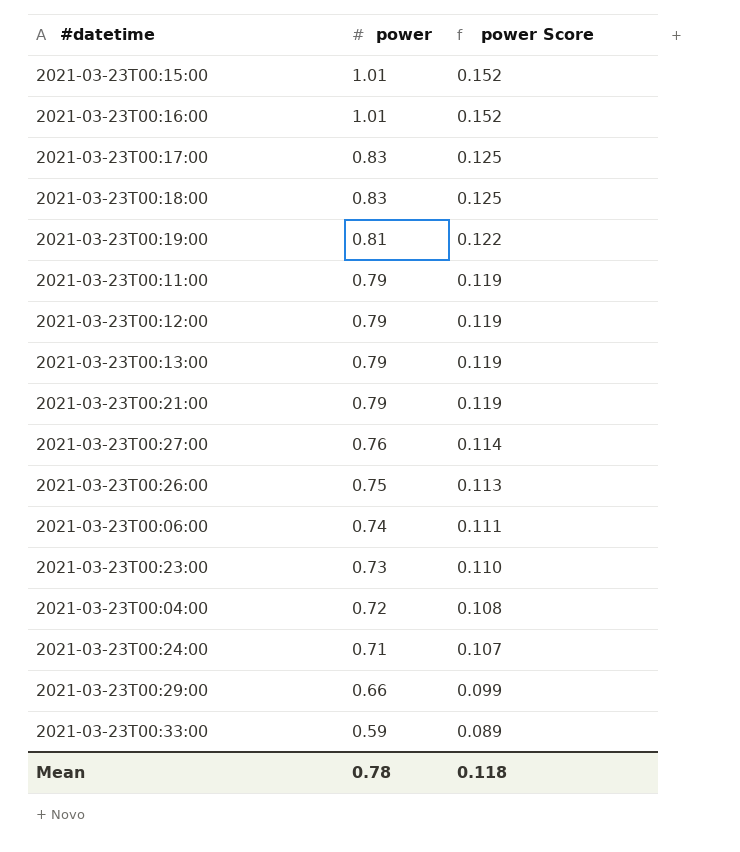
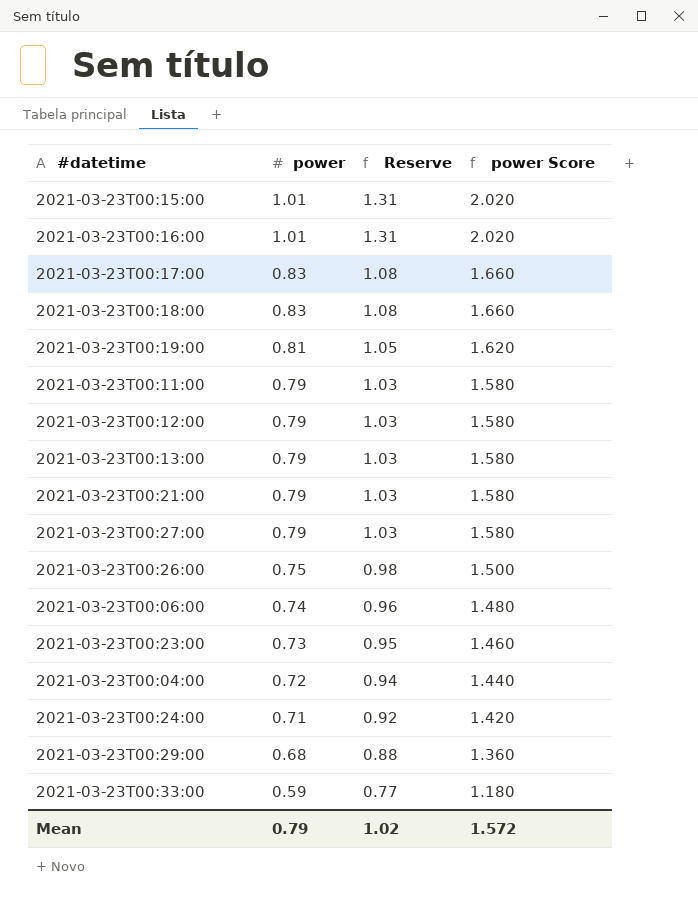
column Reserve | formula: none -> [power] * 1.3
column power Score | formula: [power] * 0.15 -> [power] * 2
2021-03-23T00:27:00 | power: 0.76 -> 0.79
2021-03-23T00:29:00 | power: 0.66 -> 0.68
Mean | power: 0.78 -> 0.79
Mean | power Score: 0.118 -> 1.572

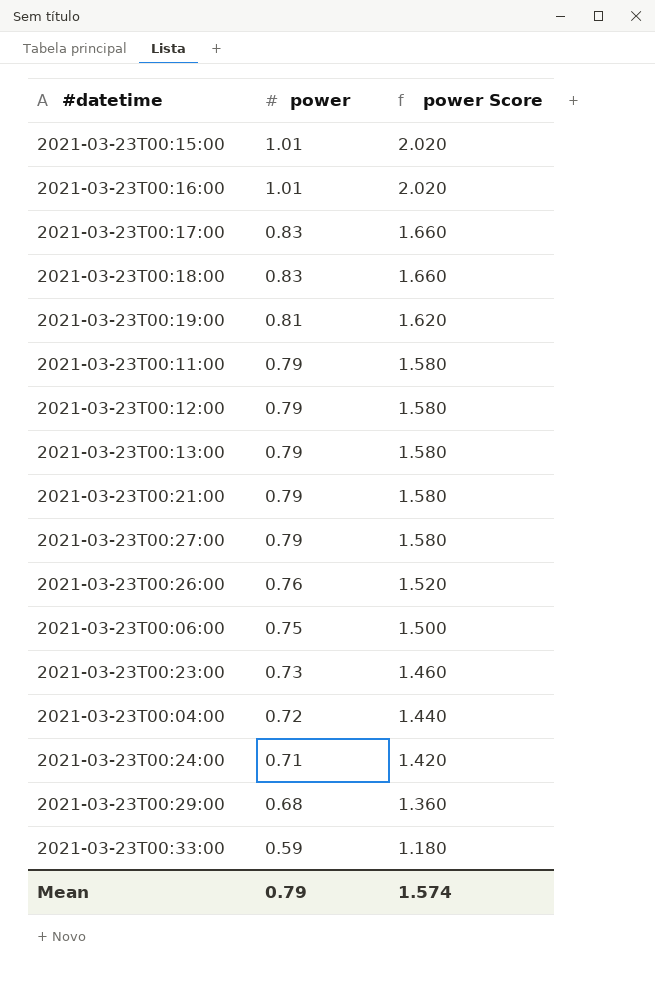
column Reserve | formula: [power] * 1.3 -> none
2021-03-23T00:26:00 | power: 0.75 -> 0.76
2021-03-23T00:26:00 | power Score: 1.500 -> 1.520
2021-03-23T00:06:00 | power: 0.74 -> 0.75
2021-03-23T00:06:00 | power Score: 1.480 -> 1.500
Mean | power Score: 1.572 -> 1.574

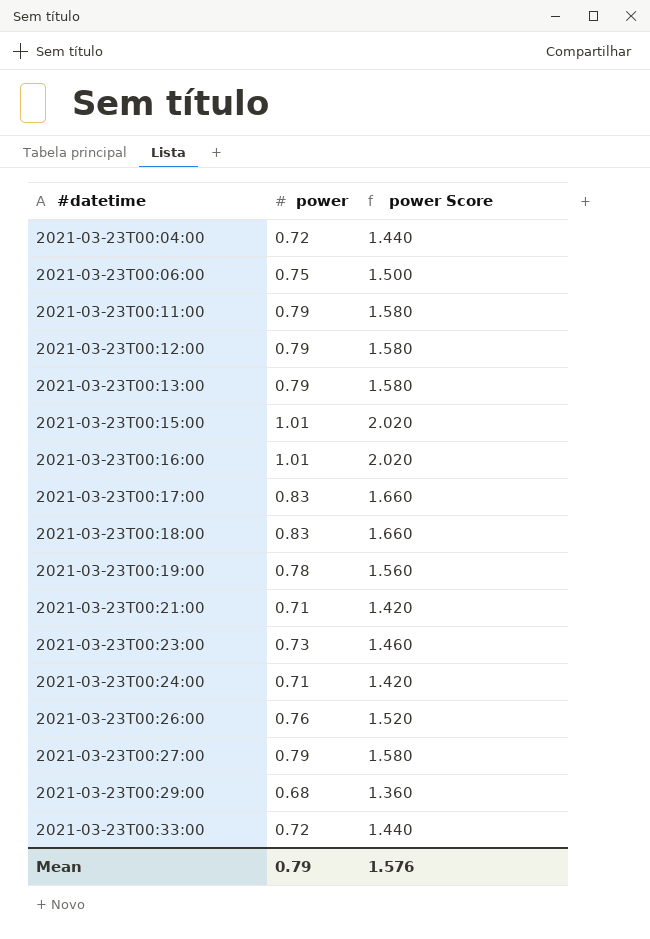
row order: power descending -> #datetime ascending
2021-03-23T00:19:00 | power: 0.81 -> 0.78
2021-03-23T00:19:00 | power Score: 1.620 -> 1.560
2021-03-23T00:21:00 | power: 0.79 -> 0.71
2021-03-23T00:21:00 | power Score: 1.580 -> 1.420
2021-03-23T00:33:00 | power: 0.59 -> 0.72
2021-03-23T00:33:00 | power Score: 1.180 -> 1.440
Mean | power Score: 1.574 -> 1.576

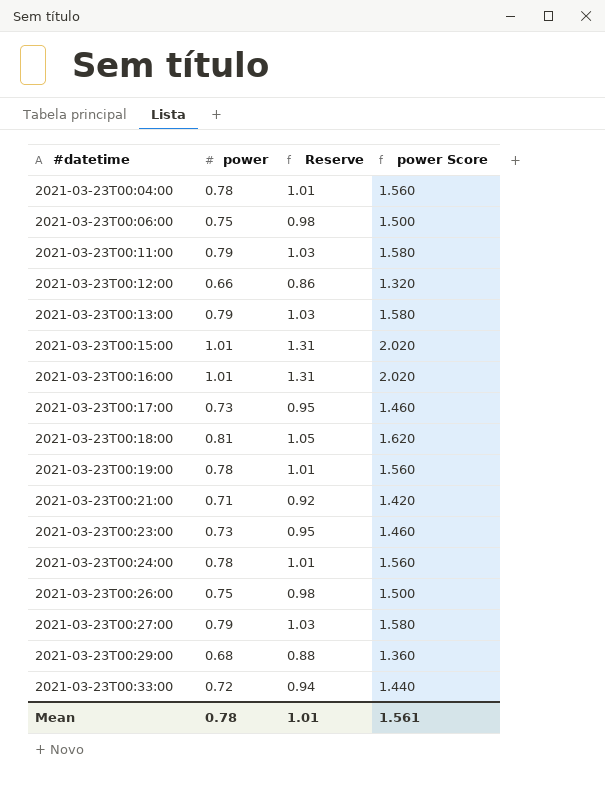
column Reserve | formula: none -> [power] * 1.3
2021-03-23T00:04:00 | power: 0.72 -> 0.78
2021-03-23T00:04:00 | power Score: 1.440 -> 1.560
2021-03-23T00:12:00 | power: 0.79 -> 0.66
2021-03-23T00:12:00 | power Score: 1.580 -> 1.320
2021-03-23T00:17:00 | power: 0.83 -> 0.73
2021-03-23T00:17:00 | power Score: 1.660 -> 1.460
2021-03-23T00:18:00 | power: 0.83 -> 0.81
2021-03-23T00:18:00 | power Score: 1.660 -> 1.620
2021-03-23T00:24:00 | power: 0.71 -> 0.78
2021-03-23T00:24:00 | power Score: 1.420 -> 1.560
2021-03-23T00:26:00 | power: 0.76 -> 0.75
2021-03-23T00:26:00 | power Score: 1.520 -> 1.500
Mean | power: 0.79 -> 0.78
Mean | power Score: 1.576 -> 1.561

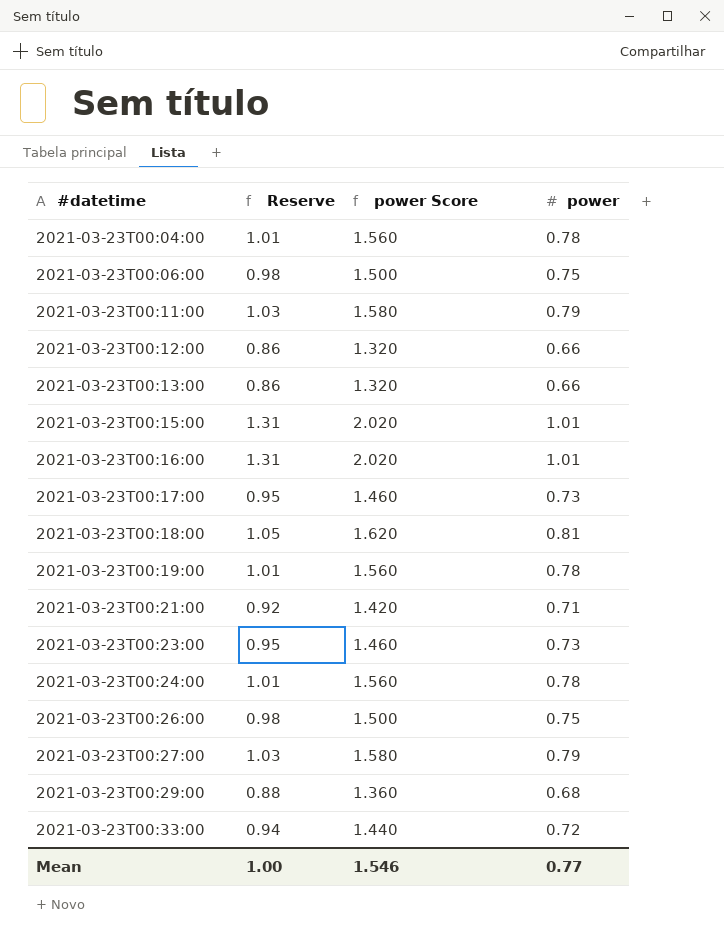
column power | position: 2 -> 4
2021-03-23T00:13:00 | Reserve: 1.03 -> 0.86
2021-03-23T00:13:00 | power Score: 1.580 -> 1.320
2021-03-23T00:13:00 | power: 0.79 -> 0.66
Mean | Reserve: 1.01 -> 1.00
Mean | power Score: 1.561 -> 1.546
Mean | power: 0.78 -> 0.77

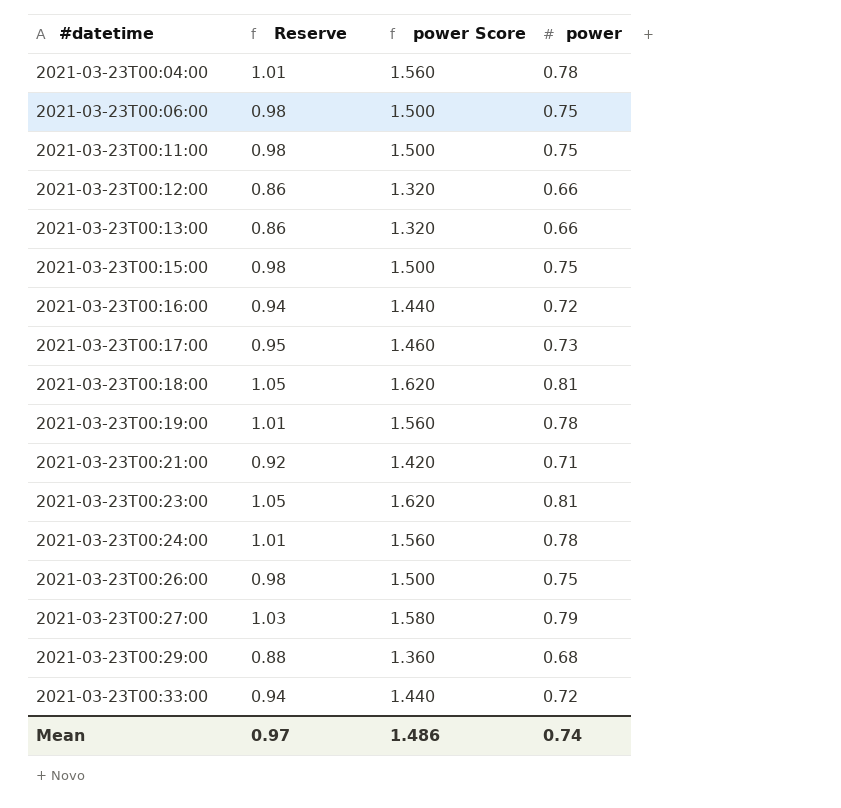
2021-03-23T00:11:00 | Reserve: 1.03 -> 0.98
2021-03-23T00:11:00 | power Score: 1.580 -> 1.500
2021-03-23T00:11:00 | power: 0.79 -> 0.75
2021-03-23T00:15:00 | Reserve: 1.31 -> 0.98
2021-03-23T00:15:00 | power Score: 2.020 -> 1.500
2021-03-23T00:15:00 | power: 1.01 -> 0.75
2021-03-23T00:16:00 | Reserve: 1.31 -> 0.94
2021-03-23T00:16:00 | power Score: 2.020 -> 1.440
2021-03-23T00:16:00 | power: 1.01 -> 0.72
2021-03-23T00:23:00 | Reserve: 0.95 -> 1.05
2021-03-23T00:23:00 | power Score: 1.460 -> 1.620
2021-03-23T00:23:00 | power: 0.73 -> 0.81
Mean | Reserve: 1.00 -> 0.97
Mean | power Score: 1.546 -> 1.486
Mean | power: 0.77 -> 0.74

